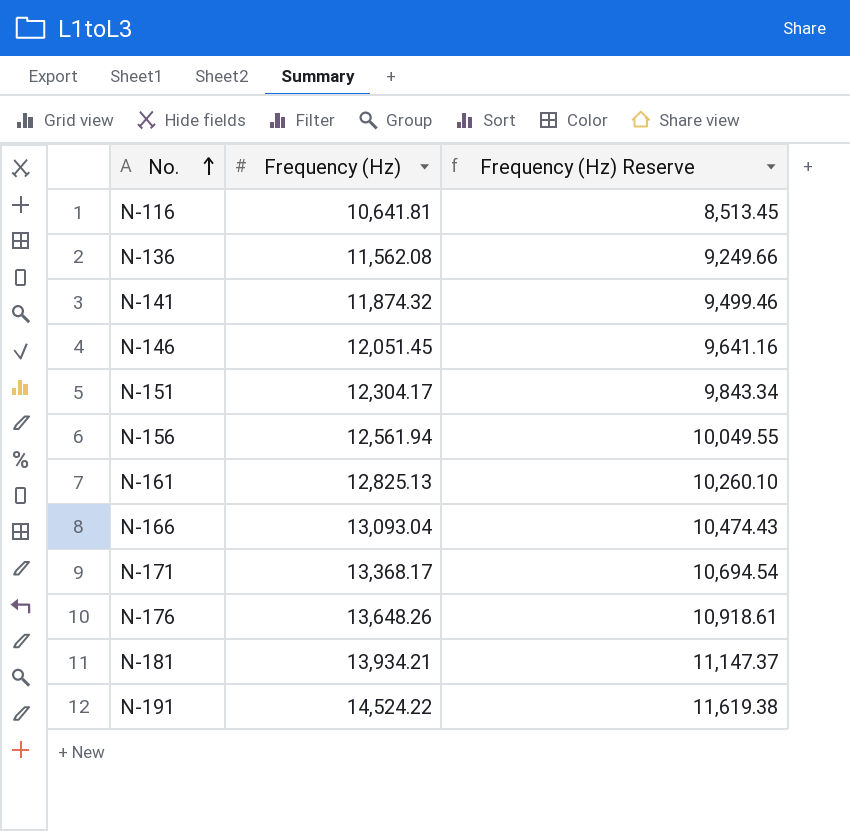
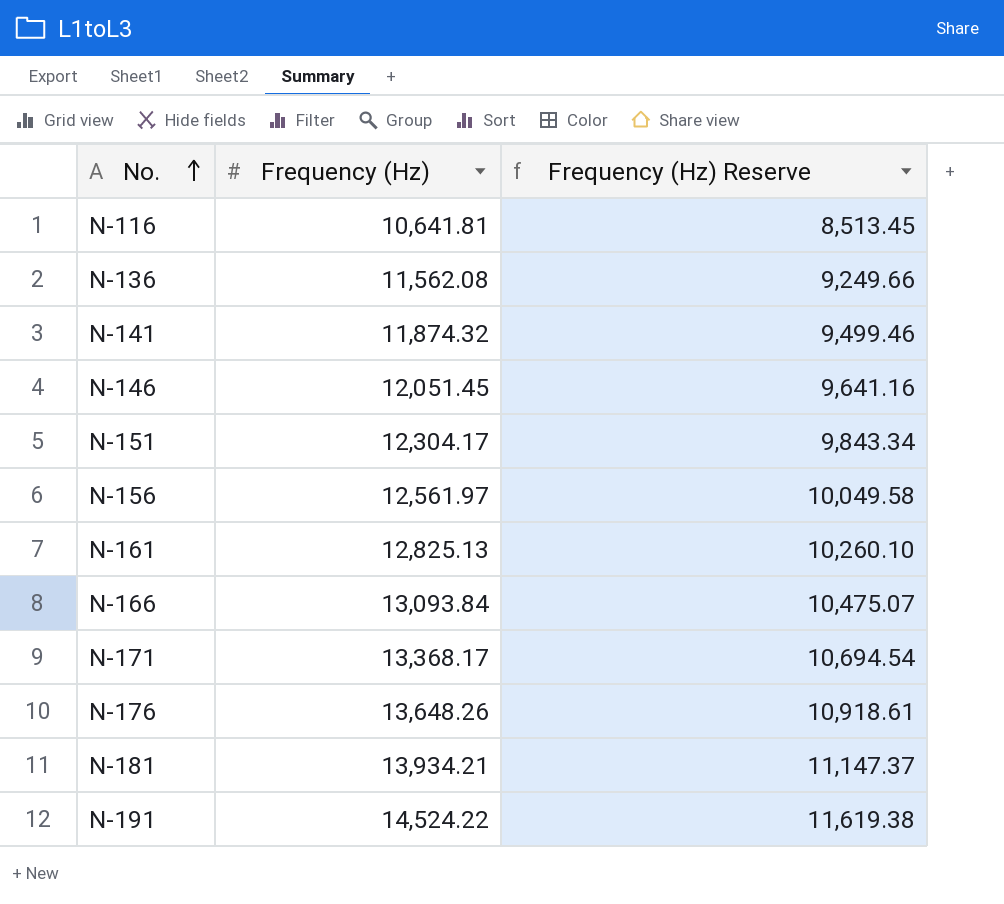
N-156 | Frequency (Hz): 12,561.94 -> 12,561.97
N-156 | Frequency (Hz) Reserve: 10,049.55 -> 10,049.58
N-166 | Frequency (Hz): 13,093.04 -> 13,093.84
N-166 | Frequency (Hz) Reserve: 10,474.43 -> 10,475.07

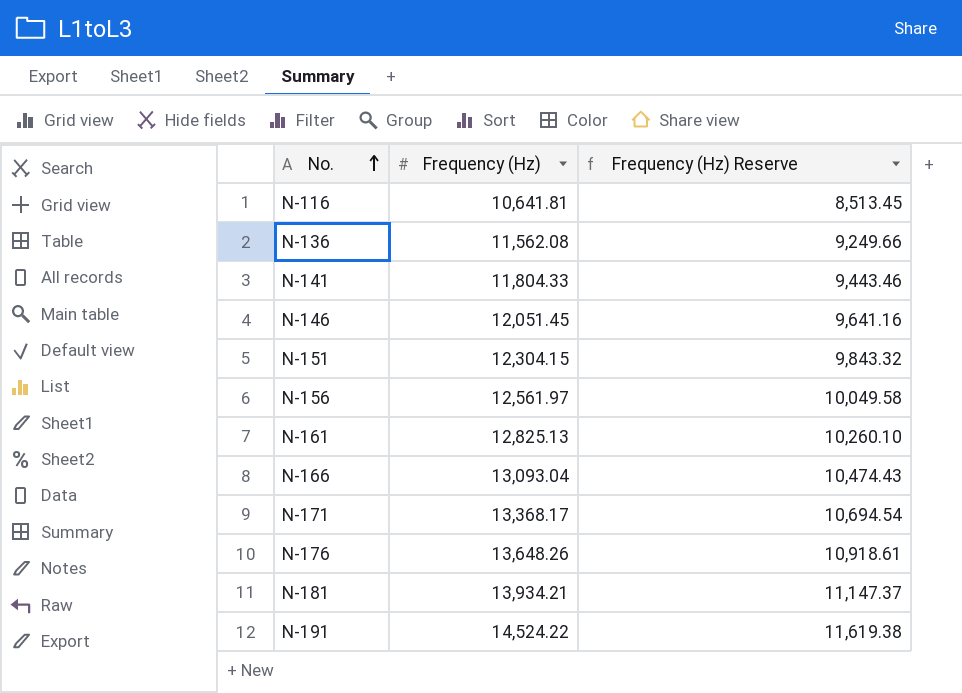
N-141 | Frequency (Hz): 11,874.32 -> 11,804.33
N-141 | Frequency (Hz) Reserve: 9,499.46 -> 9,443.46
N-151 | Frequency (Hz): 12,304.17 -> 12,304.15
N-151 | Frequency (Hz) Reserve: 9,843.34 -> 9,843.32
N-166 | Frequency (Hz): 13,093.84 -> 13,093.04
N-166 | Frequency (Hz) Reserve: 10,475.07 -> 10,474.43

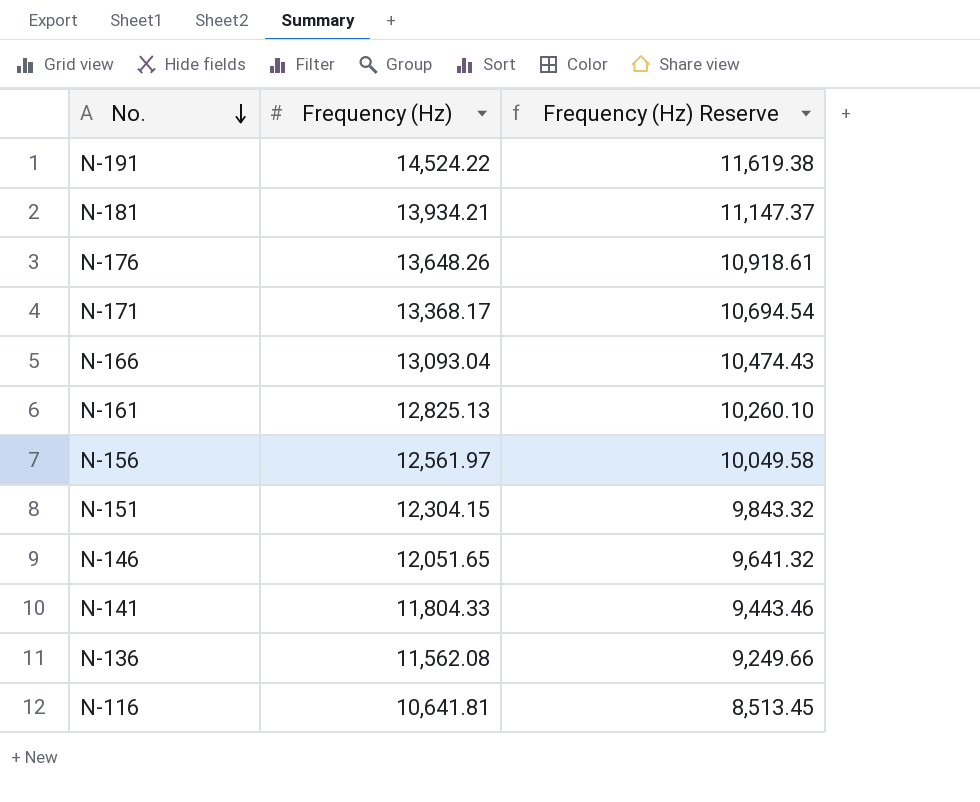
row order: No. ascending -> No. descending
N-146 | Frequency (Hz): 12,051.45 -> 12,051.65
N-146 | Frequency (Hz) Reserve: 9,641.16 -> 9,641.32

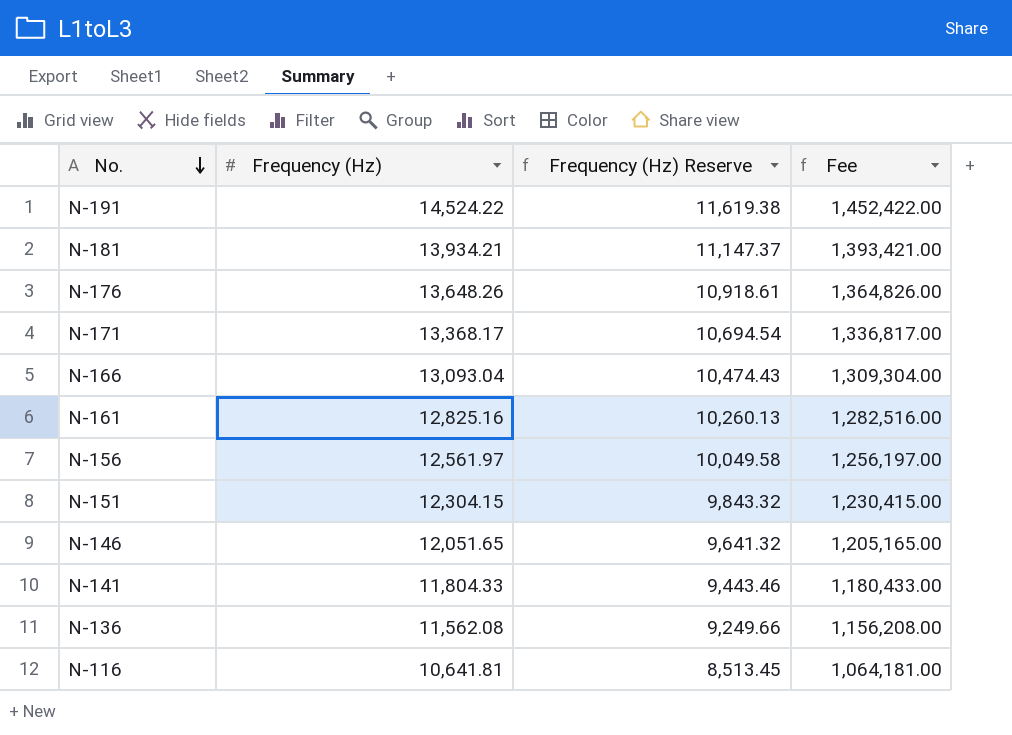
column Fee | formula: none -> [Frequency (Hz)] * 100
N-161 | Frequency (Hz): 12,825.13 -> 12,825.16
N-161 | Frequency (Hz) Reserve: 10,260.10 -> 10,260.13

